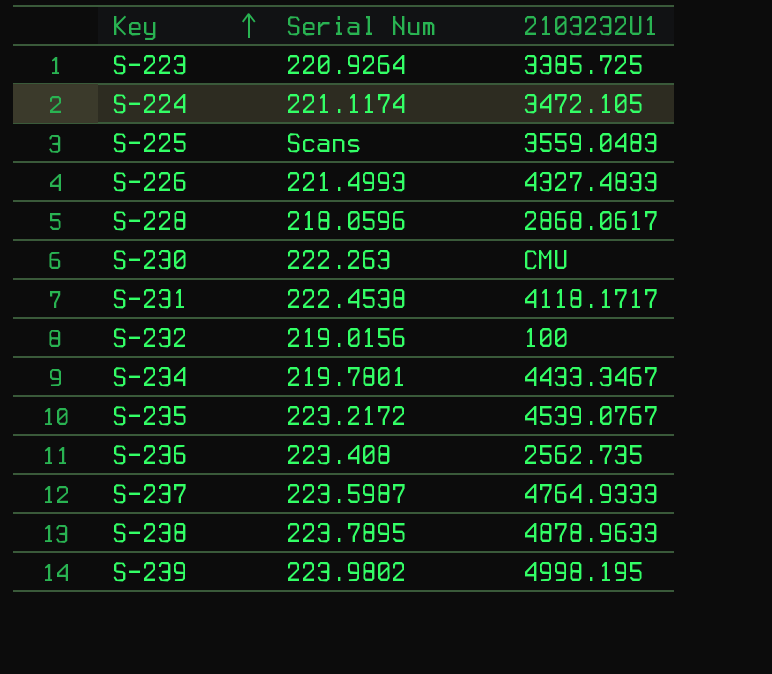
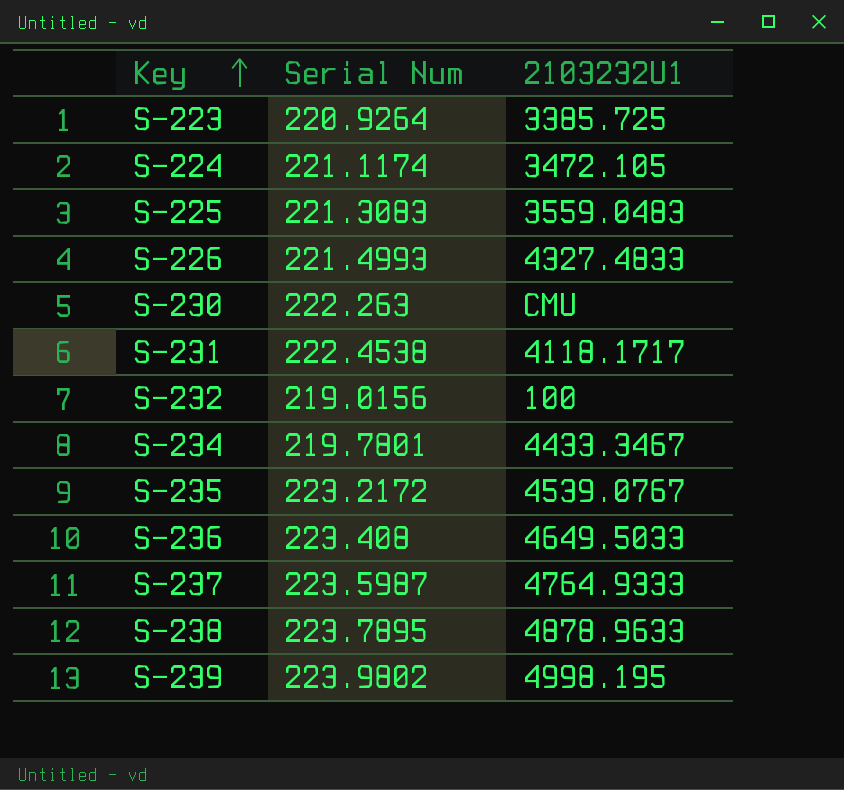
row S-228: 218.0596 | 2868.0617 -> none
S-225 | Serial Num: Scans -> 221.3083
S-236 | 2103232U1: 2562.735 -> 4649.5033

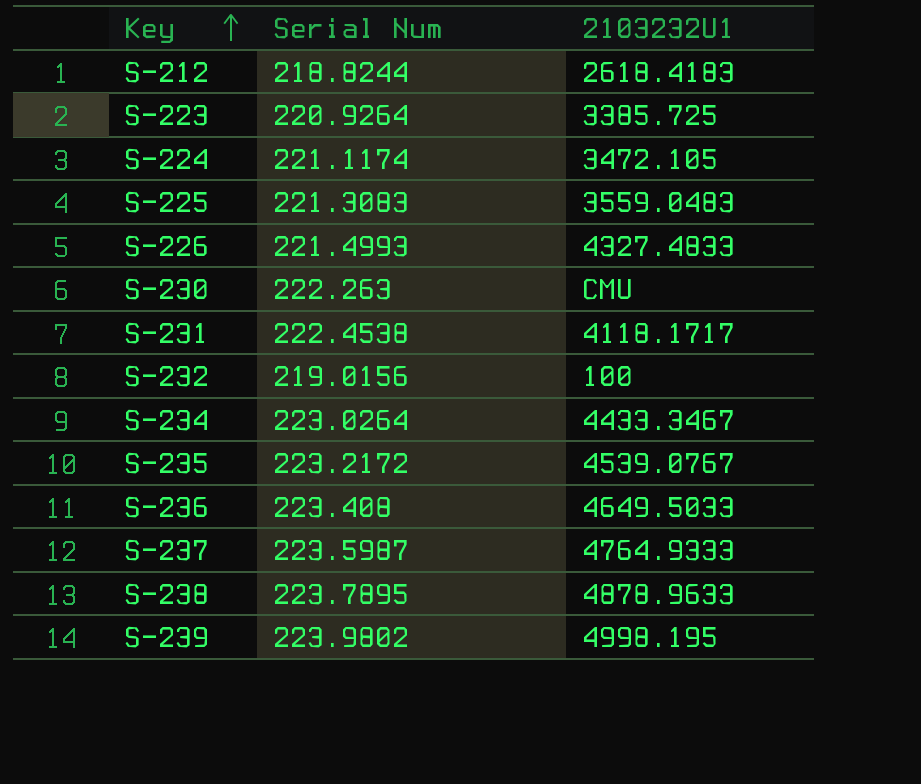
row S-212: none -> 218.8244 | 2618.4183
S-234 | Serial Num: 219.7801 -> 223.0264

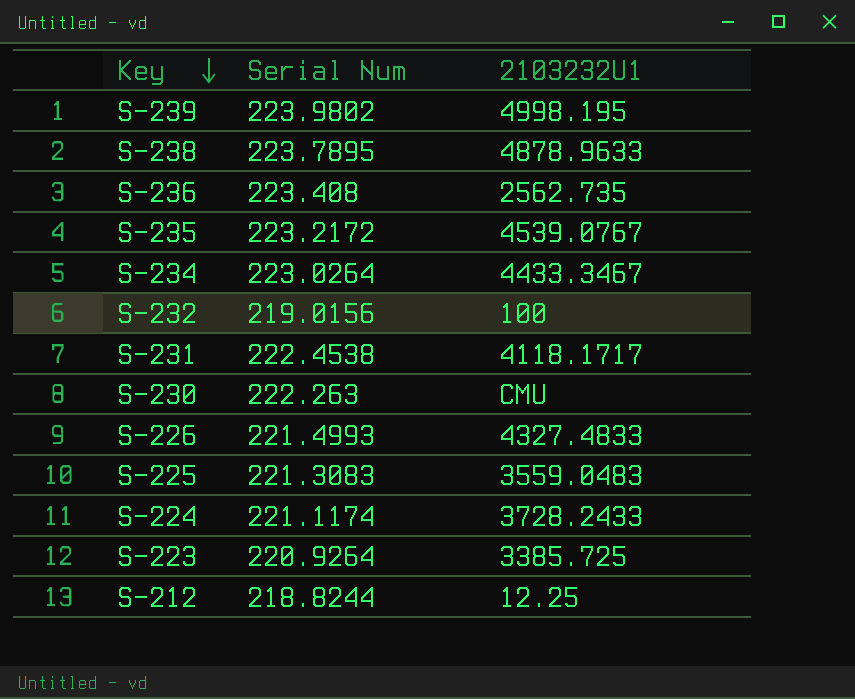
row order: Key ascending -> Key descending
row S-237: 223.5987 | 4764.9333 -> none
S-236 | 2103232U1: 4649.5033 -> 2562.735
S-224 | 2103232U1: 3472.105 -> 3728.2433
S-212 | 2103232U1: 2618.4183 -> 12.25

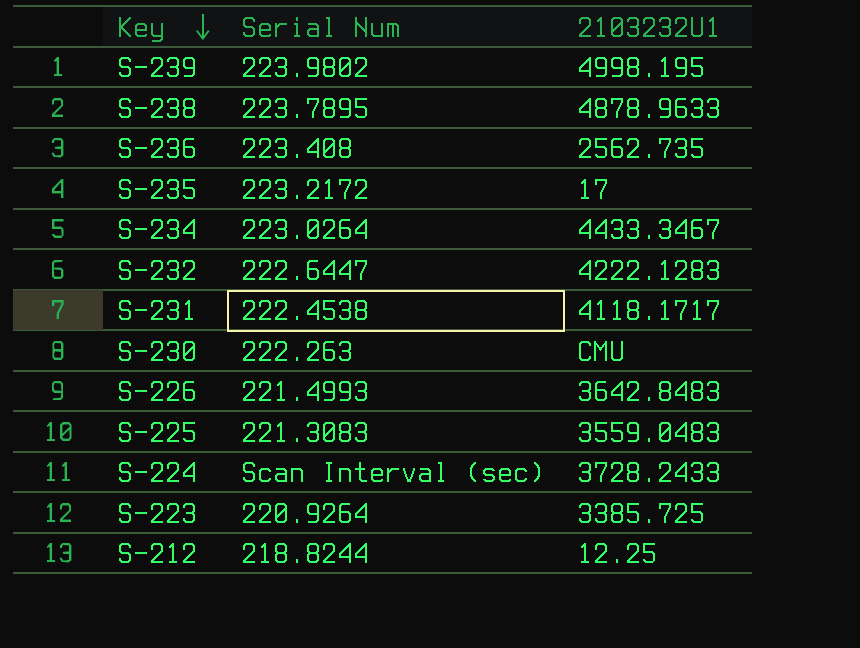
S-235 | 2103232U1: 4539.0767 -> 17
S-232 | Serial Num: 219.0156 -> 222.6447
S-232 | 2103232U1: 100 -> 4222.1283
S-226 | 2103232U1: 4327.4833 -> 3642.8483
S-224 | Serial Num: 221.1174 -> Scan Interval (sec)

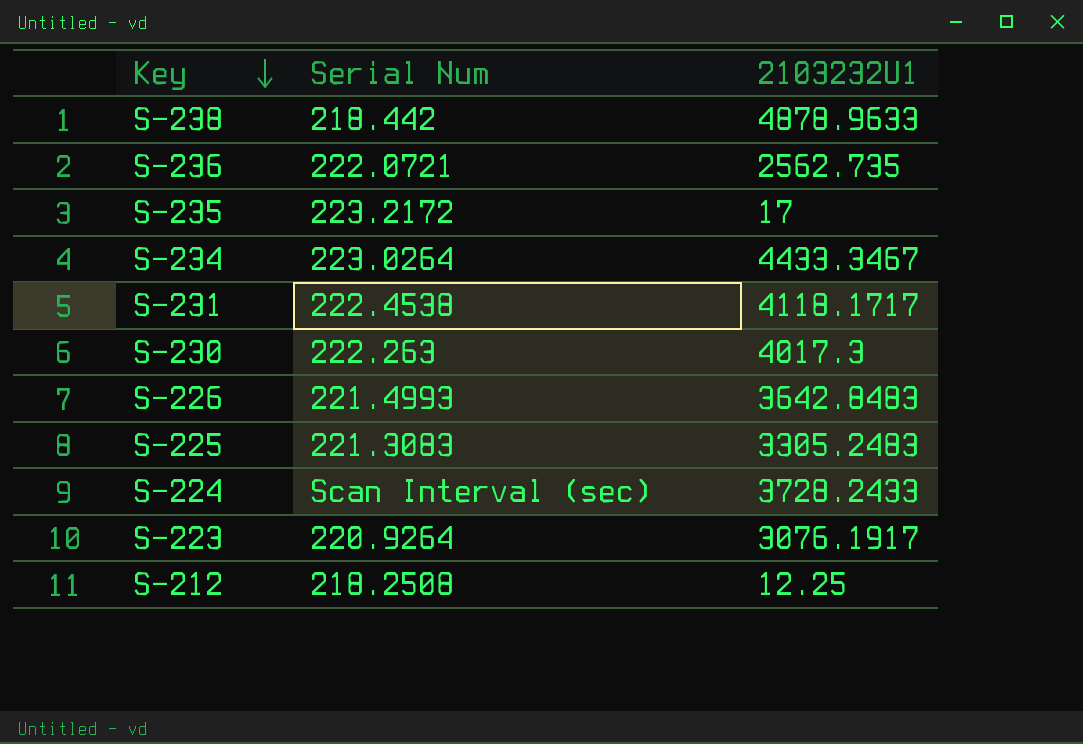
row S-239: 223.9802 | 4998.195 -> none
row S-232: 222.6447 | 4222.1283 -> none
S-238 | Serial Num: 223.7895 -> 218.442
S-236 | Serial Num: 223.408 -> 222.0721
S-230 | 2103232U1: CMU -> 4017.3
S-225 | 2103232U1: 3559.0483 -> 3305.2483
S-223 | 2103232U1: 3385.725 -> 3076.1917
S-212 | Serial Num: 218.8244 -> 218.2508

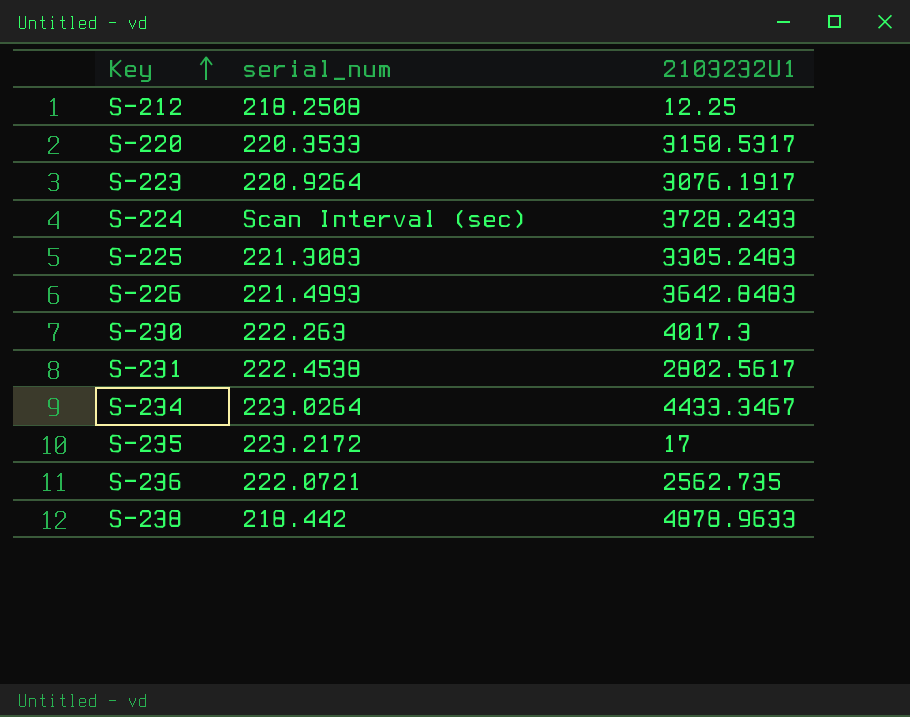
row order: Key descending -> Key ascending
column name: Serial Num -> serial_num
row S-220: none -> 220.3533 | 3150.5317
S-231 | 2103232U1: 4118.1717 -> 2802.5617

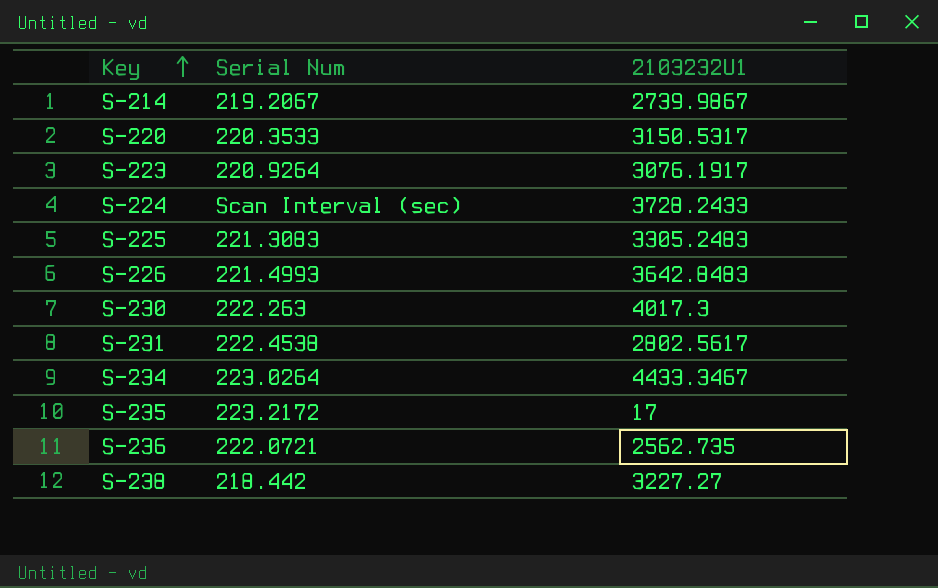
column name: serial_num -> Serial Num
row S-212: 218.2508 | 12.25 -> none
row S-214: none -> 219.2067 | 2739.9867
S-238 | 2103232U1: 4878.9633 -> 3227.27

